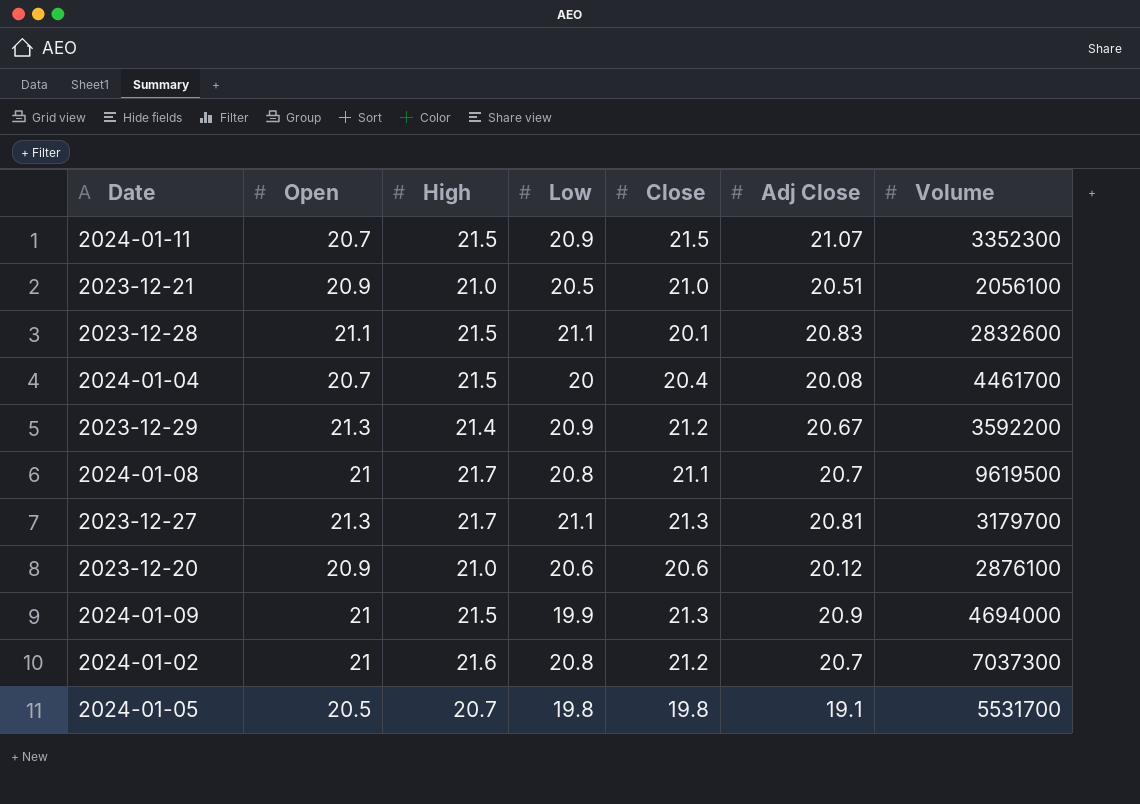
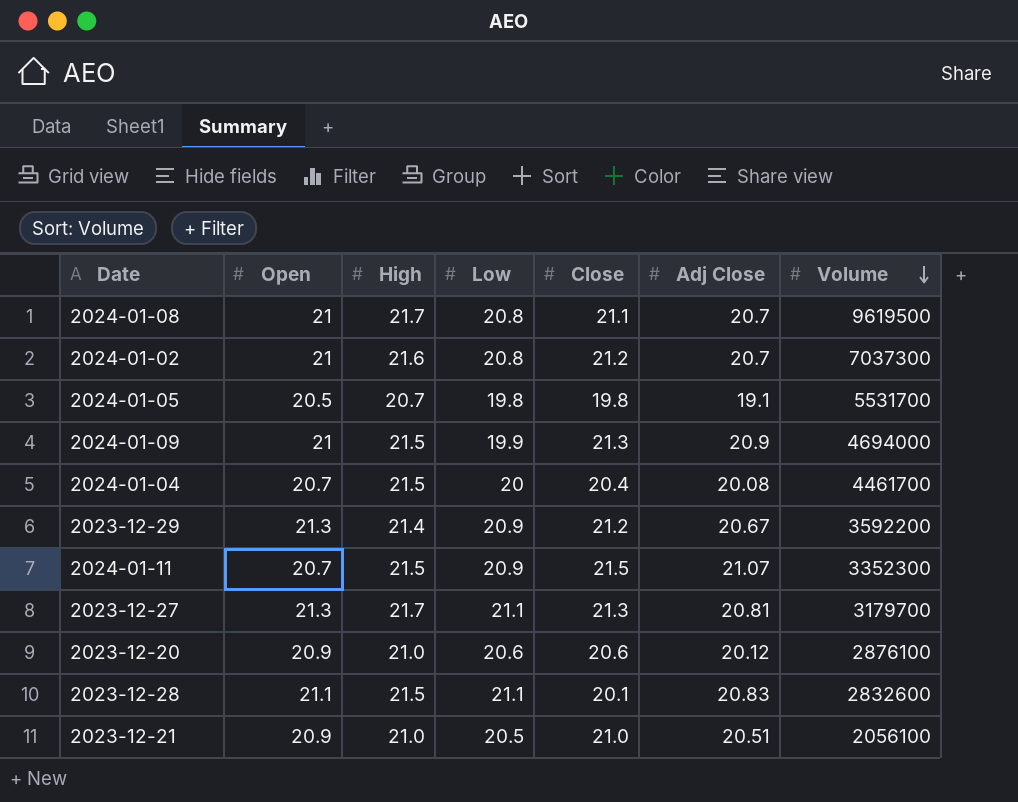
row order: none -> Volume descending

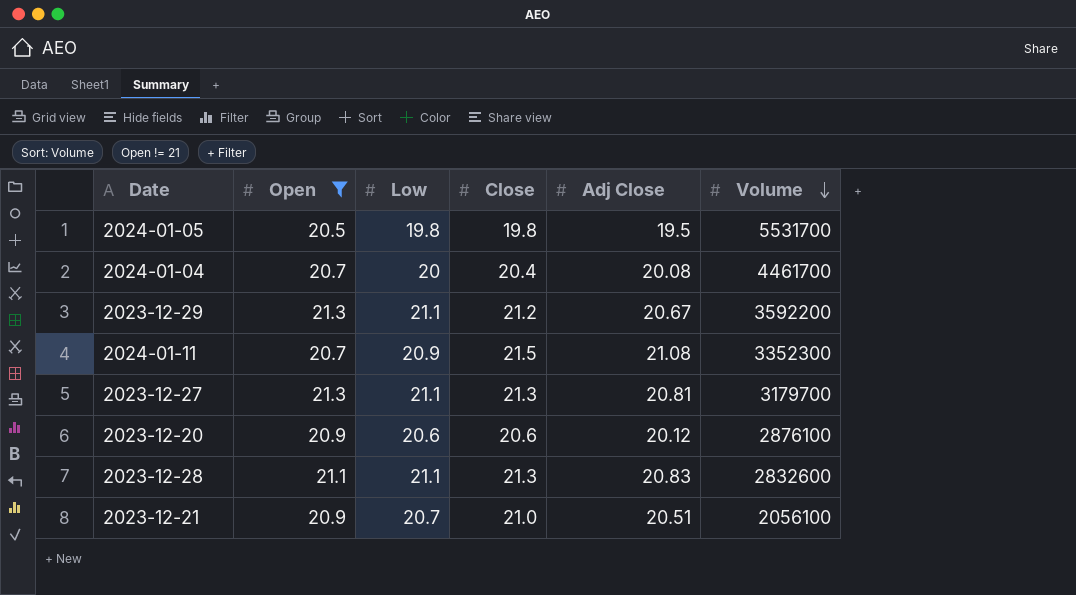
filter: none -> Open != 21
column High | position: 3 -> none
2024-01-05 | Adj Close: 19.1 -> 19.5
2023-12-29 | Low: 20.9 -> 21.1
2024-01-11 | Adj Close: 21.07 -> 21.08
2023-12-28 | Close: 20.1 -> 21.3
2023-12-21 | Low: 20.5 -> 20.7

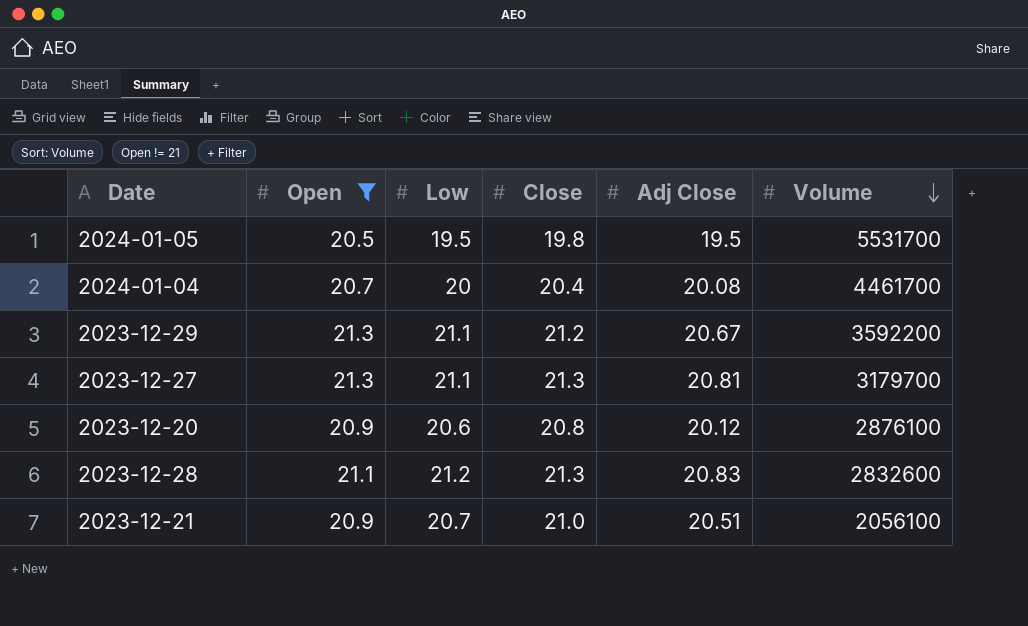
row 2024-01-11: 20.7 | 20.9 | 21.5 | 21.08 | 3352300 -> none
2024-01-05 | Low: 19.8 -> 19.5
2023-12-20 | Close: 20.6 -> 20.8
2023-12-28 | Low: 21.1 -> 21.2

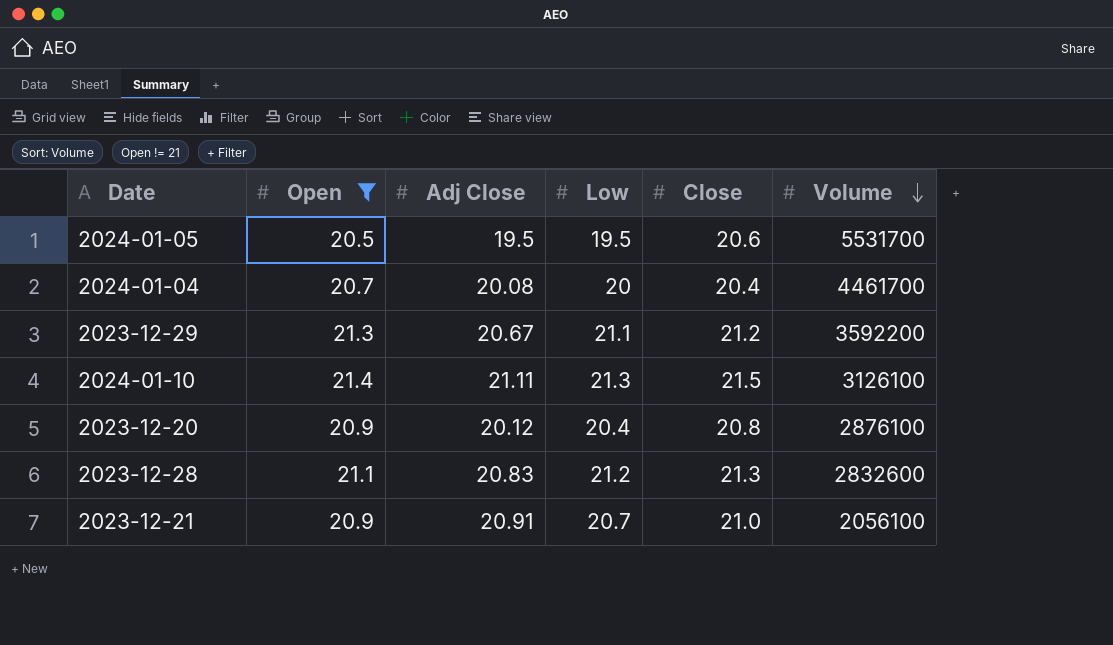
column Adj Close | position: 5 -> 3
row 2023-12-27: 21.3 | 21.1 | 21.3 | 20.81 | 3179700 -> none
2024-01-05 | Close: 19.8 -> 20.6
row 2024-01-10: none -> 21.4 | 21.11 | 21.3 | 21.5 | 3126100
2023-12-20 | Low: 20.6 -> 20.4
2023-12-21 | Adj Close: 20.51 -> 20.91

